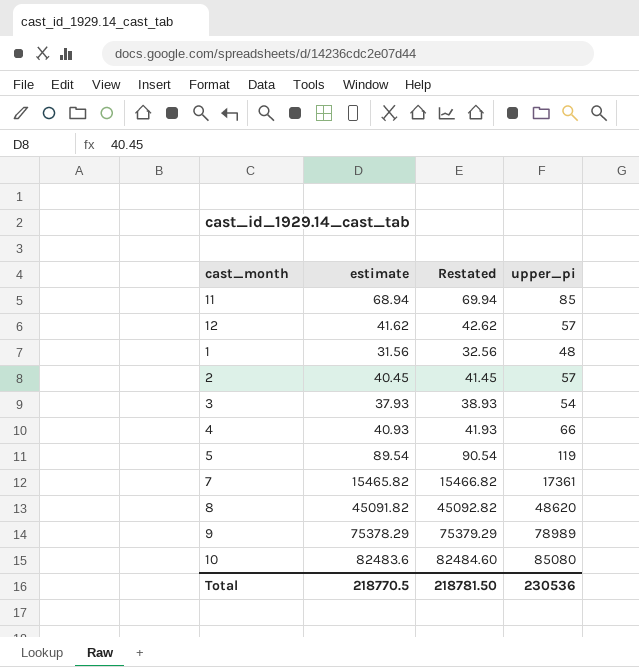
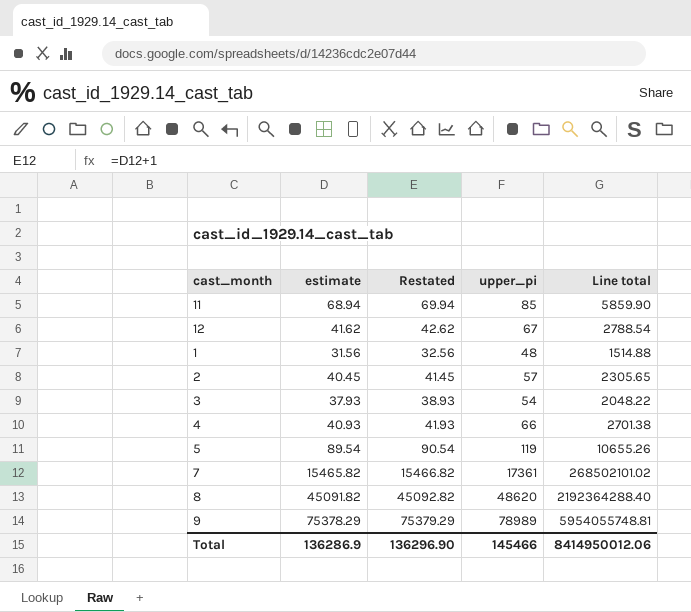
column Line total | formula: none -> [estimate] * [upper_pi]
row 10: 82483.6 | 82484.60 | 85080 -> none
12 | upper_pi: 57 -> 67
Total | estimate: 218770.5 -> 136286.9
Total | Restated: 218781.50 -> 136296.90
Total | upper_pi: 230536 -> 145466

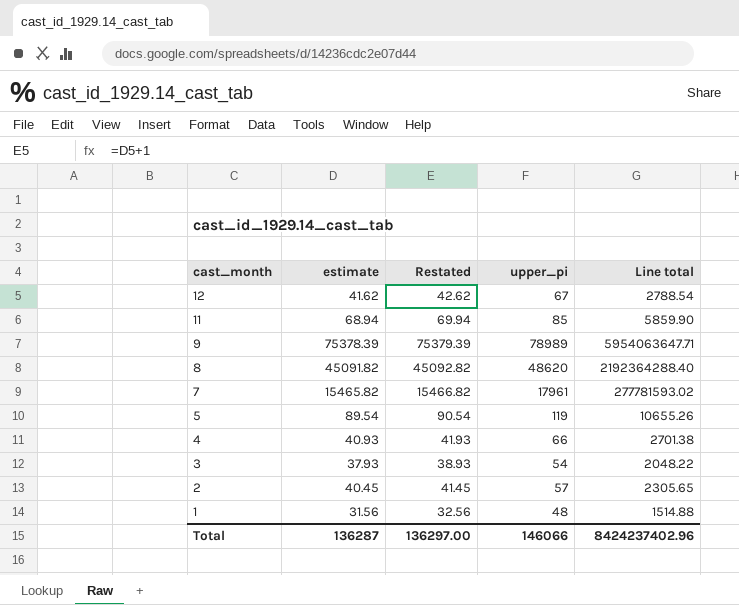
row order: none -> cast_month descending
9 | estimate: 75378.29 -> 75378.39
9 | Restated: 75379.29 -> 75379.39
9 | Line total: 5954055748.81 -> 5954063647.71
7 | upper_pi: 17361 -> 17961
7 | Line total: 268502101.02 -> 277781593.02
Total | estimate: 136286.9 -> 136287
Total | Restated: 136296.90 -> 136297.00
Total | upper_pi: 145466 -> 146066
Total | Line total: 8414950012.06 -> 8424237402.96

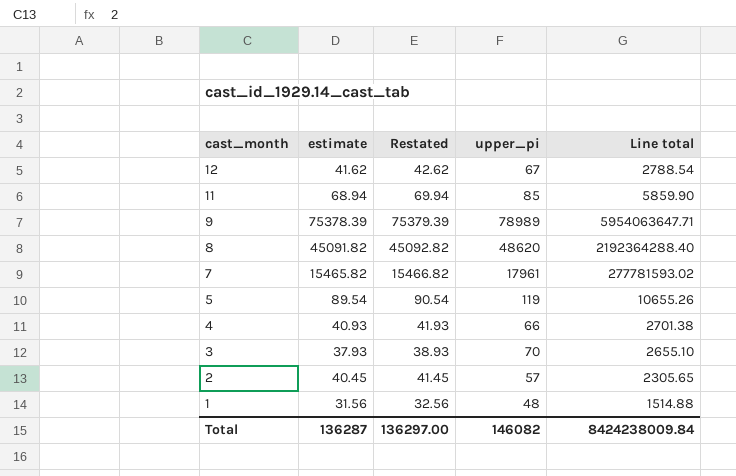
3 | upper_pi: 54 -> 70
3 | Line total: 2048.22 -> 2655.10
Total | upper_pi: 146066 -> 146082
Total | Line total: 8424237402.96 -> 8424238009.84

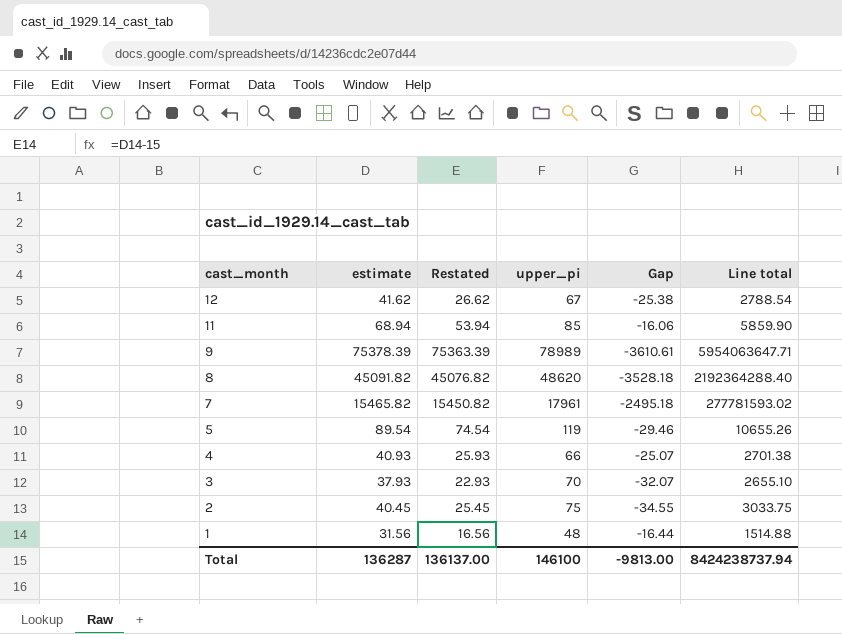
column Restated | formula: [estimate] + 1 -> [estimate] - 15
column Gap | formula: none -> [estimate] - [upper_pi]
2 | upper_pi: 57 -> 75
2 | Line total: 2305.65 -> 3033.75
Total | Restated: 136297.00 -> 136137.00
Total | upper_pi: 146082 -> 146100
Total | Line total: 8424238009.84 -> 8424238737.94

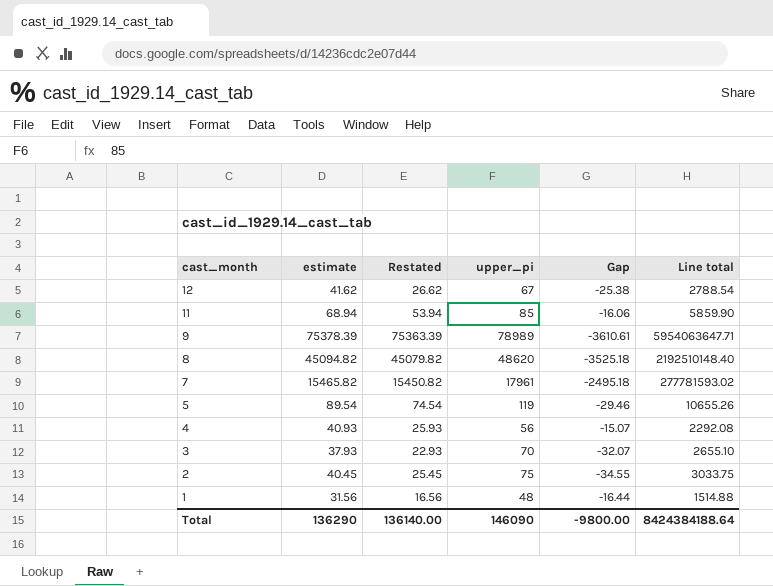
8 | estimate: 45091.82 -> 45094.82
8 | Restated: 45076.82 -> 45079.82
8 | Gap: -3528.18 -> -3525.18
8 | Line total: 2192364288.40 -> 2192510148.40
4 | upper_pi: 66 -> 56
4 | Gap: -25.07 -> -15.07
4 | Line total: 2701.38 -> 2292.08
Total | estimate: 136287 -> 136290
Total | Restated: 136137.00 -> 136140.00
Total | upper_pi: 146100 -> 146090
Total | Gap: -9813.00 -> -9800.00
Total | Line total: 8424238737.94 -> 8424384188.64

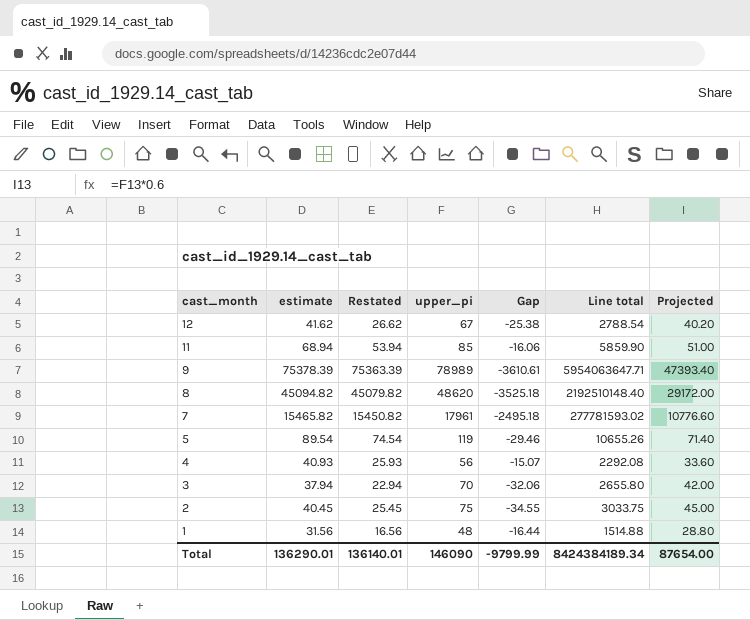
column Projected | formula: none -> [upper_pi] * 0.6
3 | estimate: 37.93 -> 37.94
3 | Restated: 22.93 -> 22.94
3 | Gap: -32.07 -> -32.06
3 | Line total: 2655.10 -> 2655.80
Total | estimate: 136290 -> 136290.01
Total | Restated: 136140.00 -> 136140.01
Total | Gap: -9800.00 -> -9799.99
Total | Line total: 8424384188.64 -> 8424384189.34

